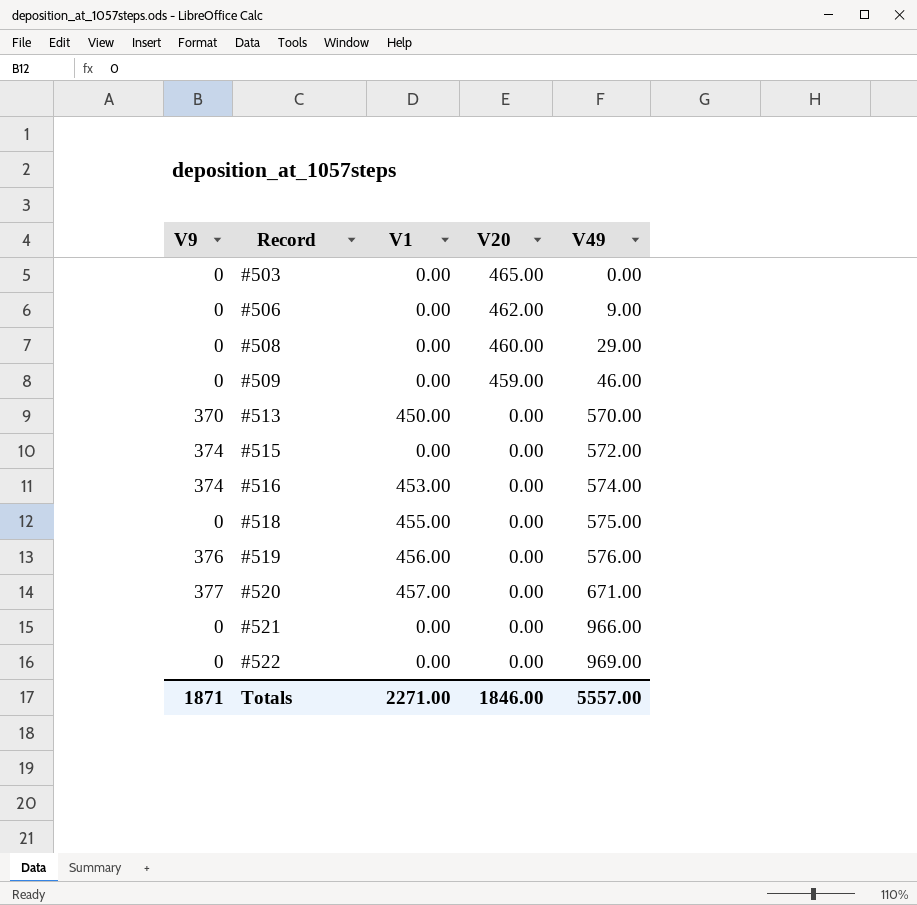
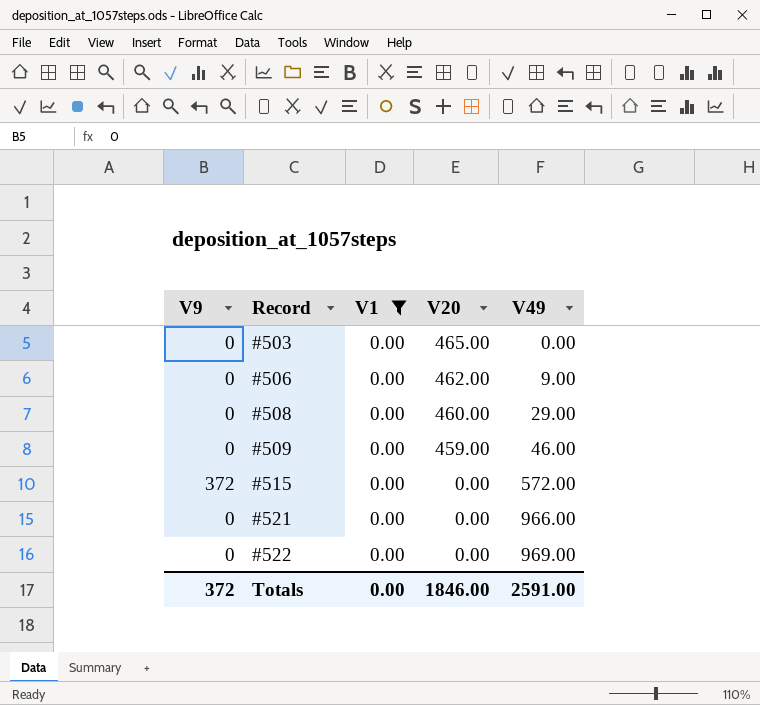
filter: none -> V1 = 0.00
#515 | V9: 374 -> 372
Totals | V9: 1871 -> 372
Totals | V1: 2271.00 -> 0.00
Totals | V49: 5557.00 -> 2591.00

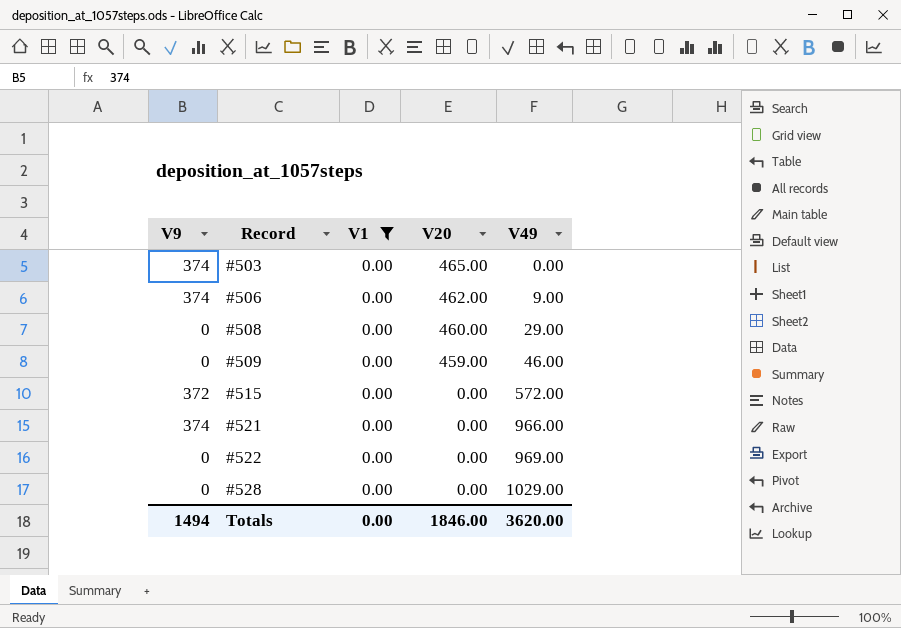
#503 | V9: 0 -> 374
#506 | V9: 0 -> 374
#521 | V9: 0 -> 374
row #528: none -> 0 | 0.00 | 0.00 | 1029.00
Totals | V9: 372 -> 1494
Totals | V49: 2591.00 -> 3620.00

